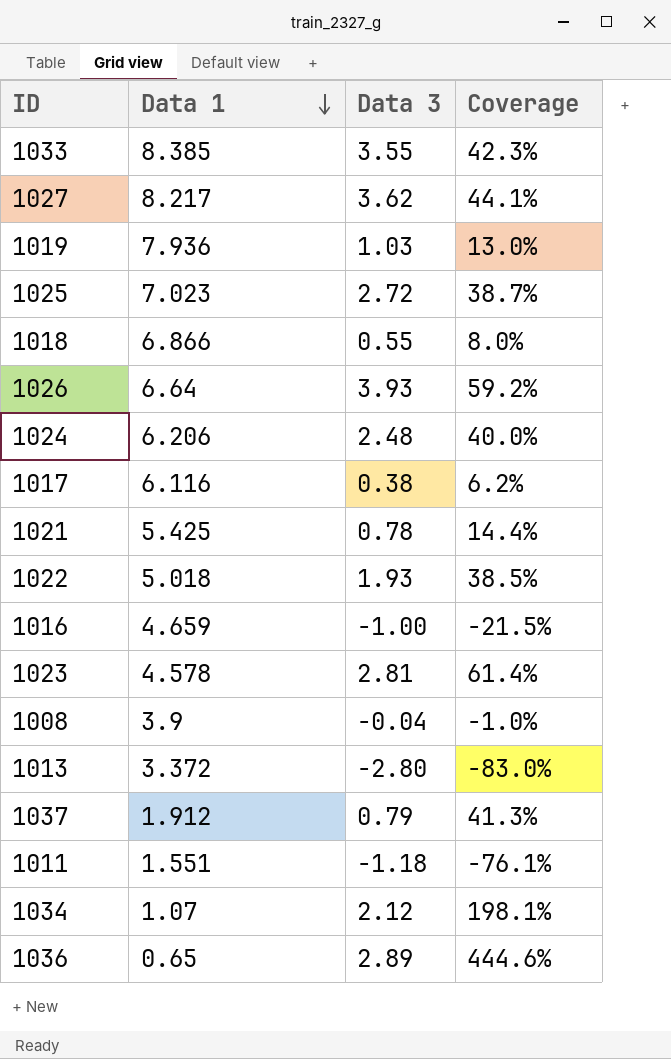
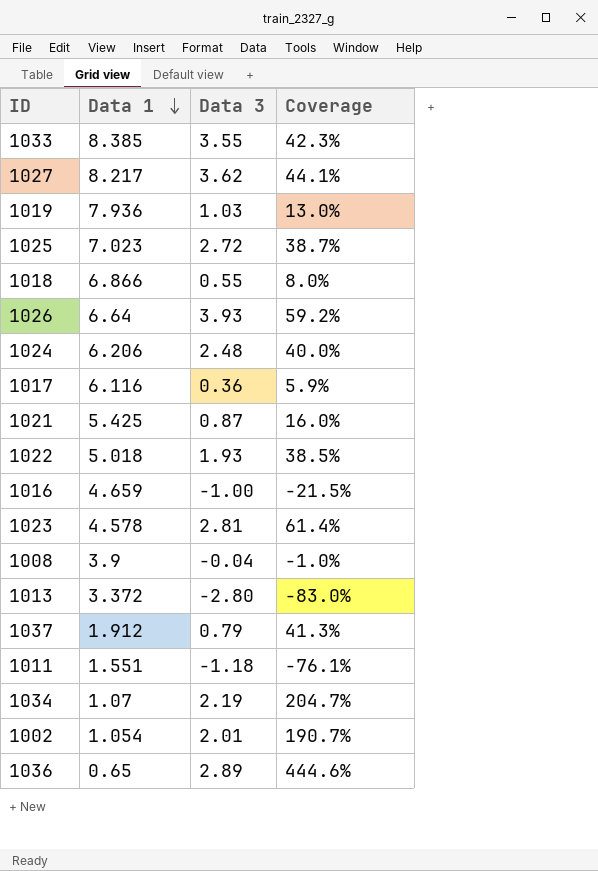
1017 | Data 3: 0.38 -> 0.36
1017 | Coverage: 6.2% -> 5.9%
1021 | Data 3: 0.78 -> 0.87
1021 | Coverage: 14.4% -> 16.0%
1034 | Data 3: 2.12 -> 2.19
1034 | Coverage: 198.1% -> 204.7%
row 1002: none -> 1.054 | 2.01 | 190.7%

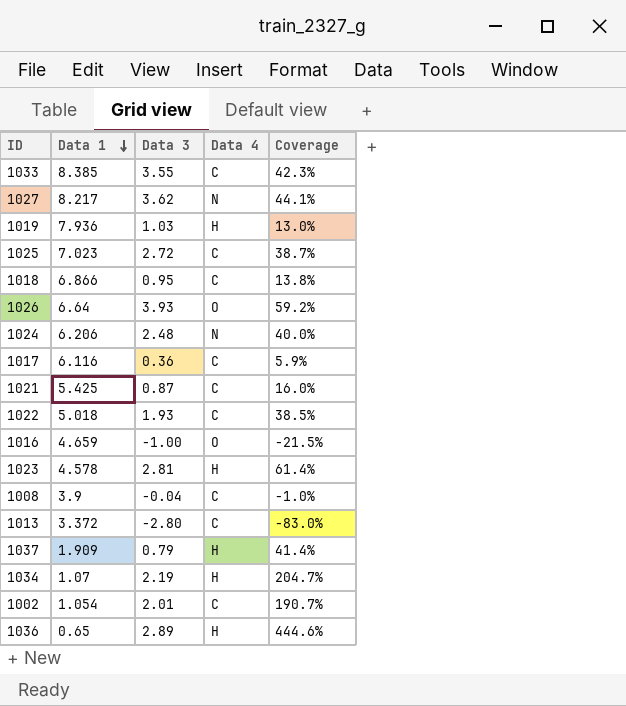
column Data 4 | position: none -> 4
row 1011: 1.551 | -1.18 | -76.1% -> none
1018 | Data 3: 0.55 -> 0.95
1018 | Coverage: 8.0% -> 13.8%
1037 | Data 1: 1.912 -> 1.909
1037 | Coverage: 41.3% -> 41.4%

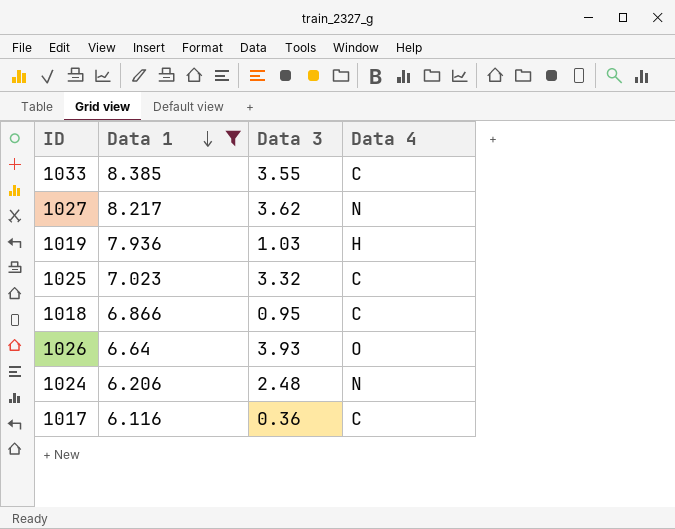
filter: none -> Data 1 >= 6.116
column Coverage | formula: [Data 3] / [Data 1] -> none
1025 | Data 3: 2.72 -> 3.32

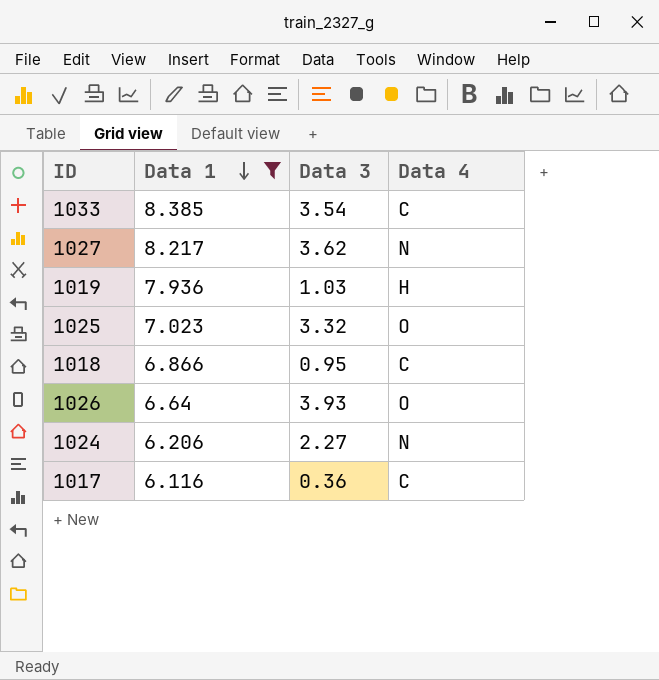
1033 | Data 3: 3.55 -> 3.54
1025 | Data 4: C -> O
1024 | Data 3: 2.48 -> 2.27

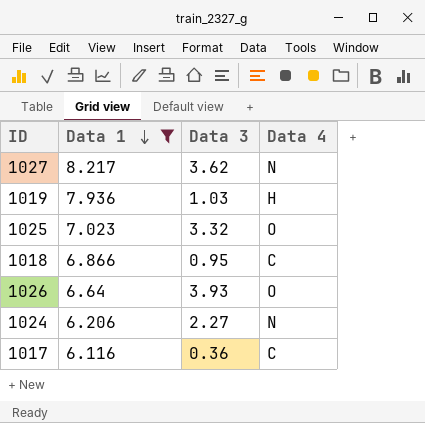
row 1033: 8.385 | 3.54 | C -> none

